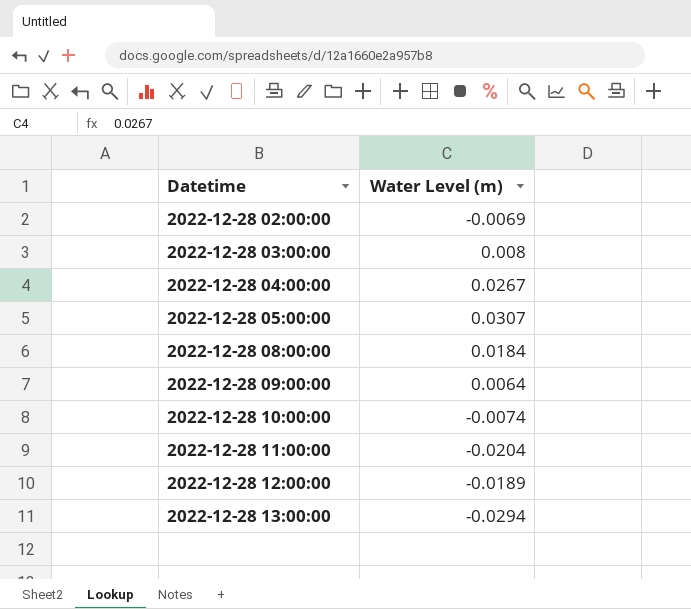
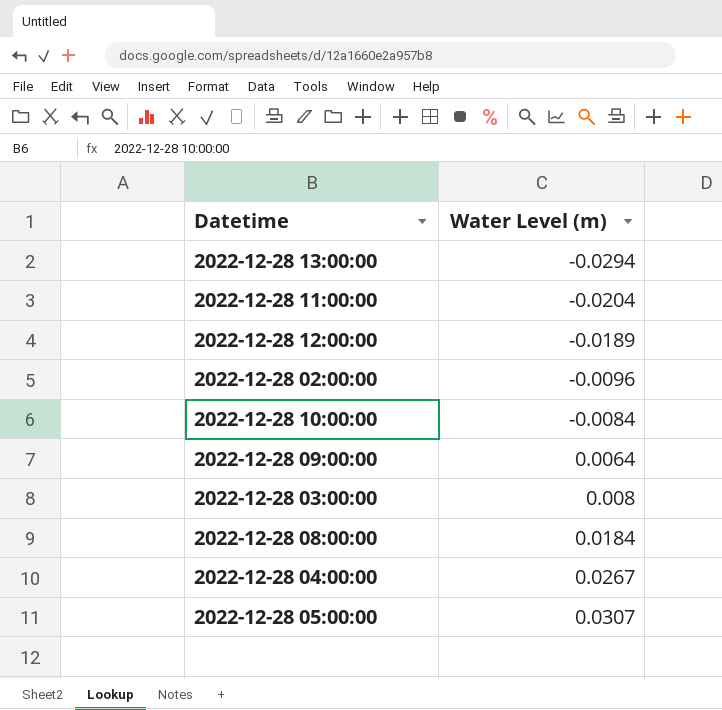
row order: Datetime ascending -> Water Level (m) ascending
2022-12-28 02:00:00 | Water Level (m): -0.0069 -> -0.0096
2022-12-28 10:00:00 | Water Level (m): -0.0074 -> -0.0084

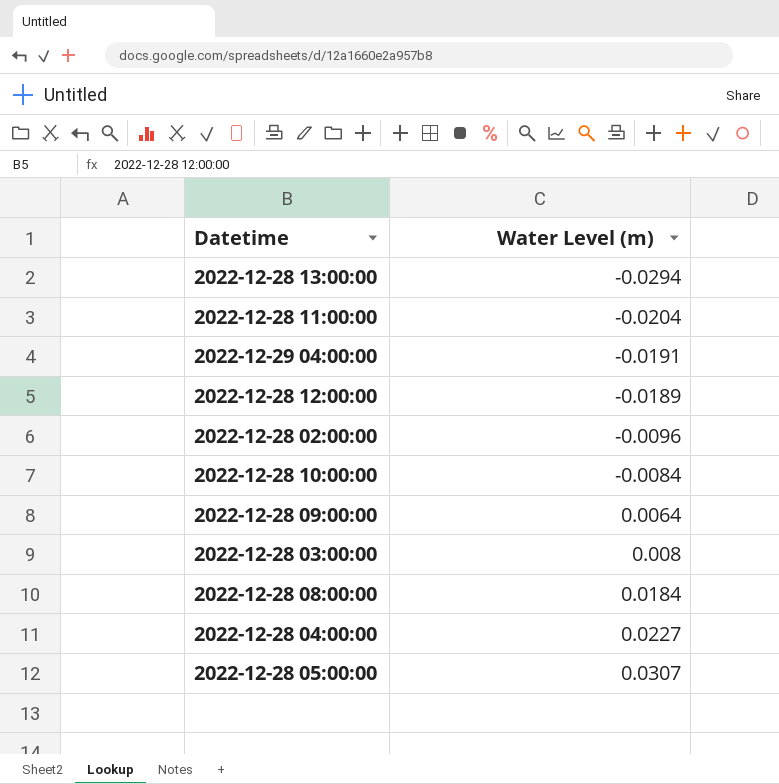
row 2022-12-29 04:00:00: none -> -0.0191
2022-12-28 04:00:00 | Water Level (m): 0.0267 -> 0.0227

